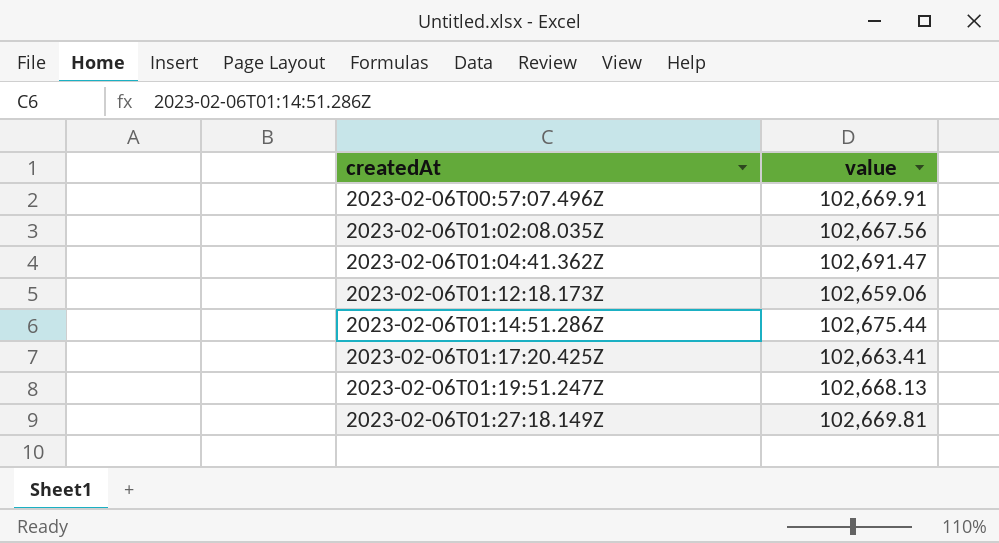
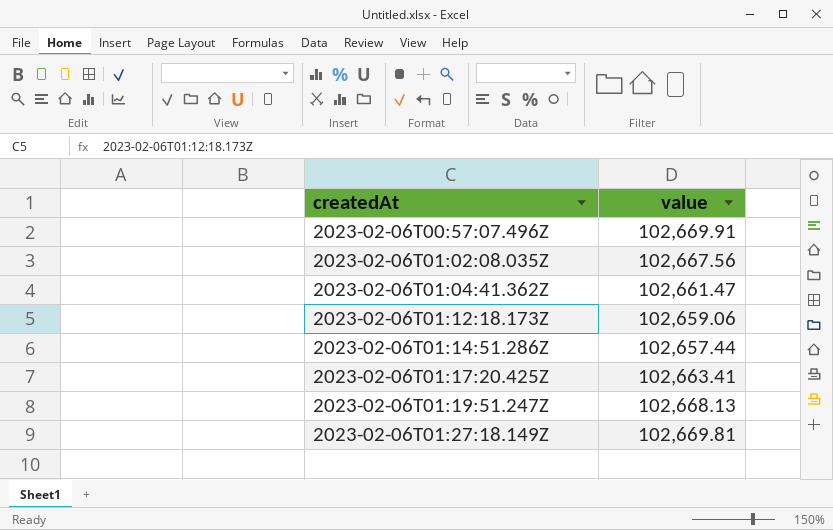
2023-02-06T01:04:41.362Z | value: 102,691.47 -> 102,661.47
2023-02-06T01:14:51.286Z | value: 102,675.44 -> 102,657.44

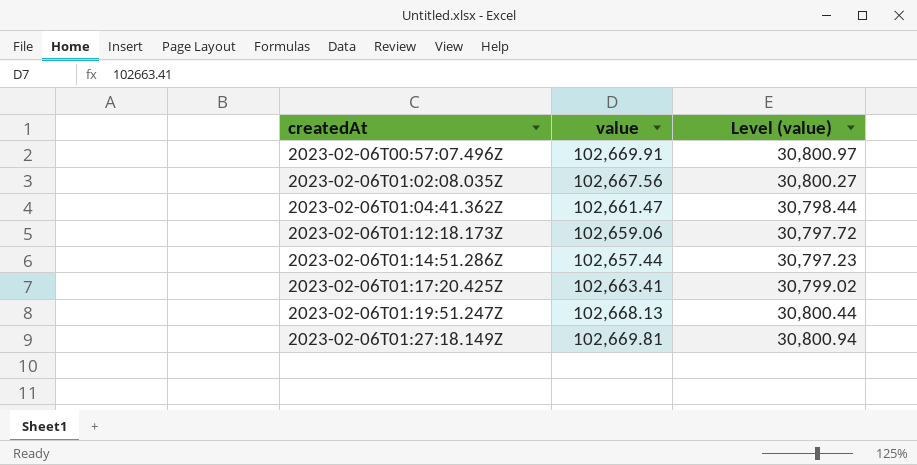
column Level (value) | formula: none -> [value] * 0.3

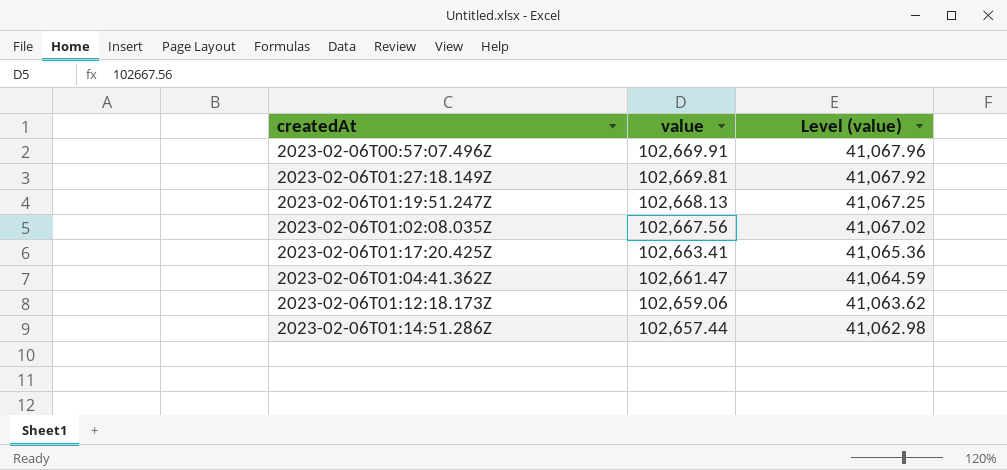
row order: createdAt ascending -> value descending
column Level (value) | formula: [value] * 0.3 -> [value] * 0.4

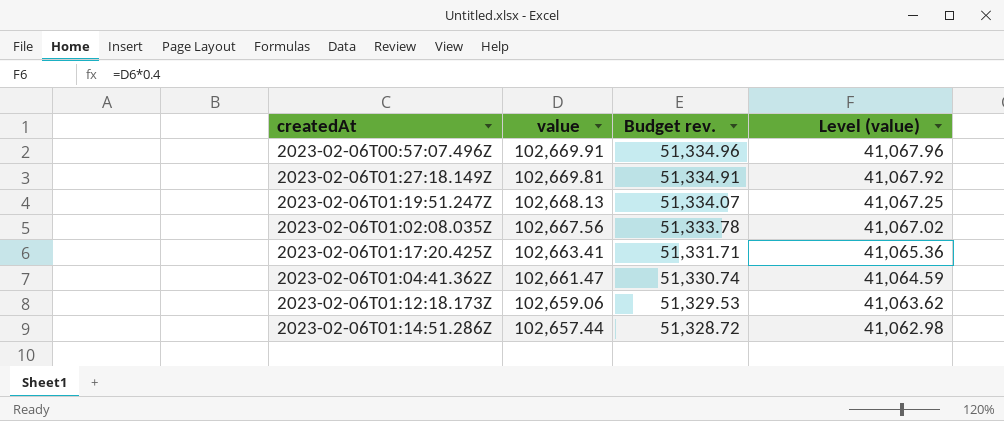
column Budget rev. | formula: none -> [value] * 0.5

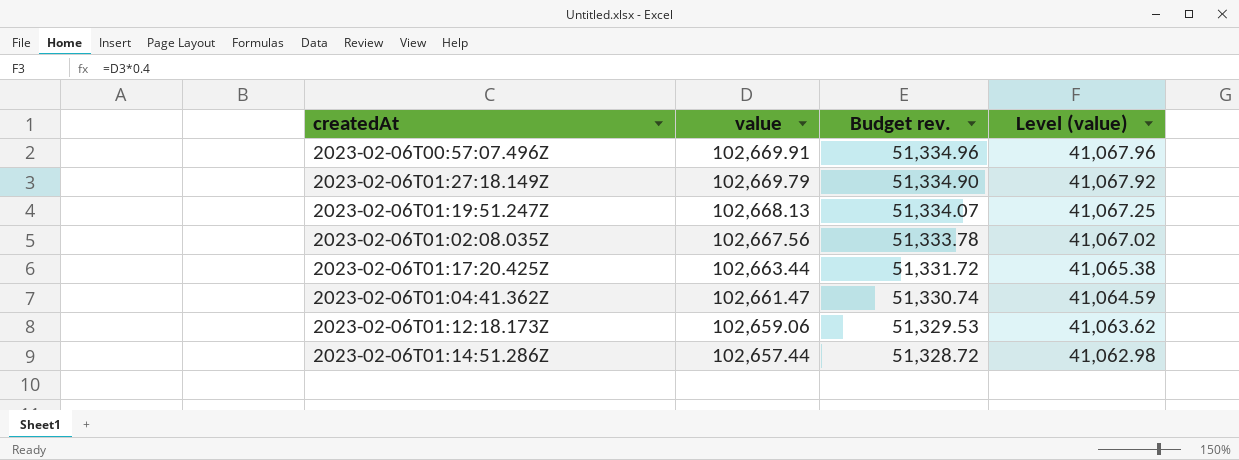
2023-02-06T01:27:18.149Z | value: 102,669.81 -> 102,669.79
2023-02-06T01:27:18.149Z | Budget rev.: 51,334.91 -> 51,334.90
2023-02-06T01:17:20.425Z | value: 102,663.41 -> 102,663.44
2023-02-06T01:17:20.425Z | Budget rev.: 51,331.71 -> 51,331.72
2023-02-06T01:17:20.425Z | Level (value): 41,065.36 -> 41,065.38

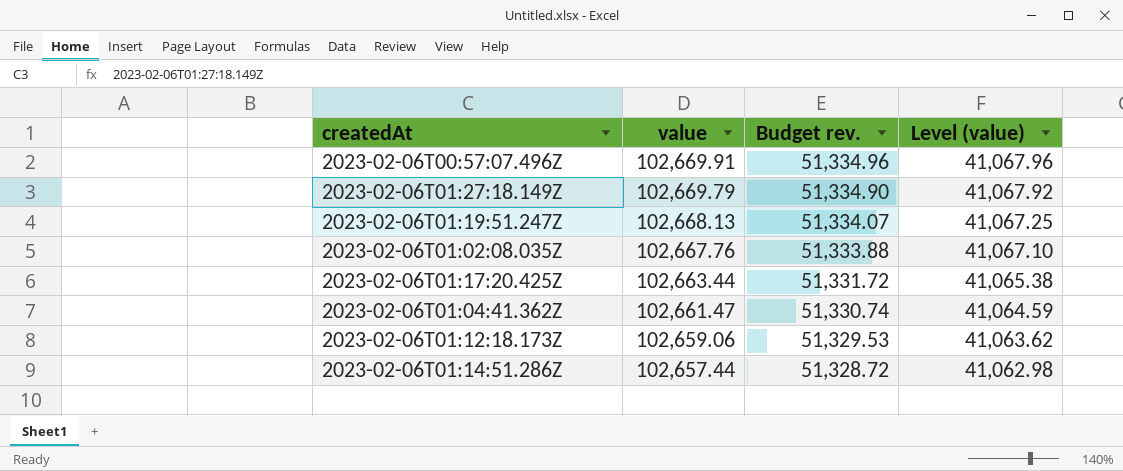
2023-02-06T01:02:08.035Z | value: 102,667.56 -> 102,667.76
2023-02-06T01:02:08.035Z | Budget rev.: 51,333.78 -> 51,333.88
2023-02-06T01:02:08.035Z | Level (value): 41,067.02 -> 41,067.10

